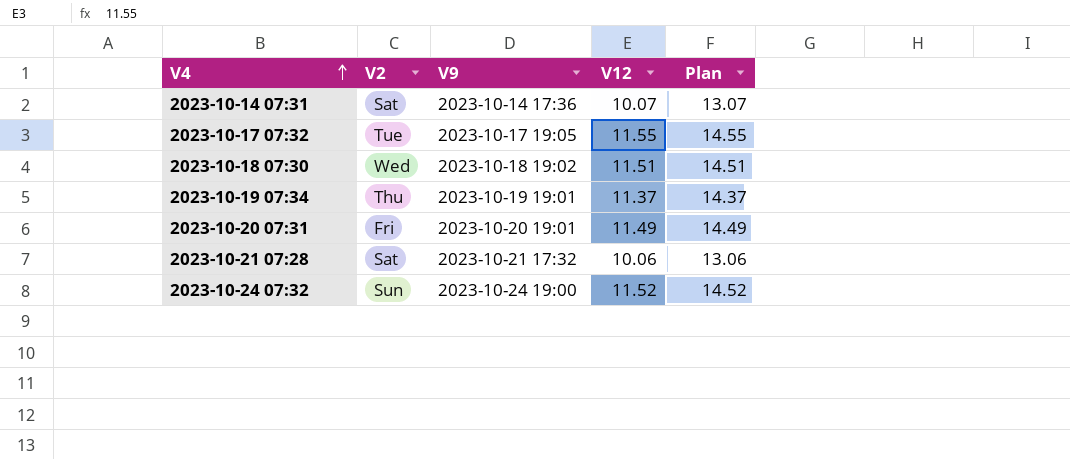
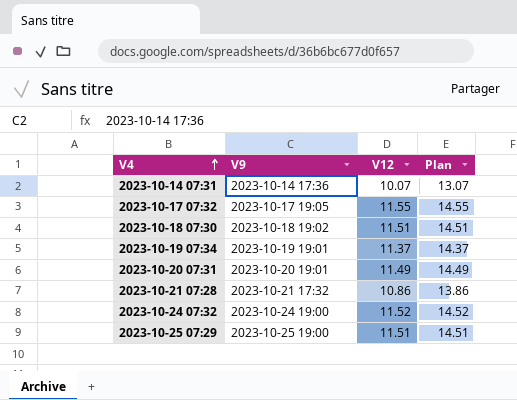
column V2 | position: 2 -> none
2023-10-21 07:28 | V12: 10.06 -> 10.86
2023-10-21 07:28 | Plan: 13.06 -> 13.86
row 2023-10-25 07:29: none -> 2023-10-25 19:00 | 11.51 | 14.51

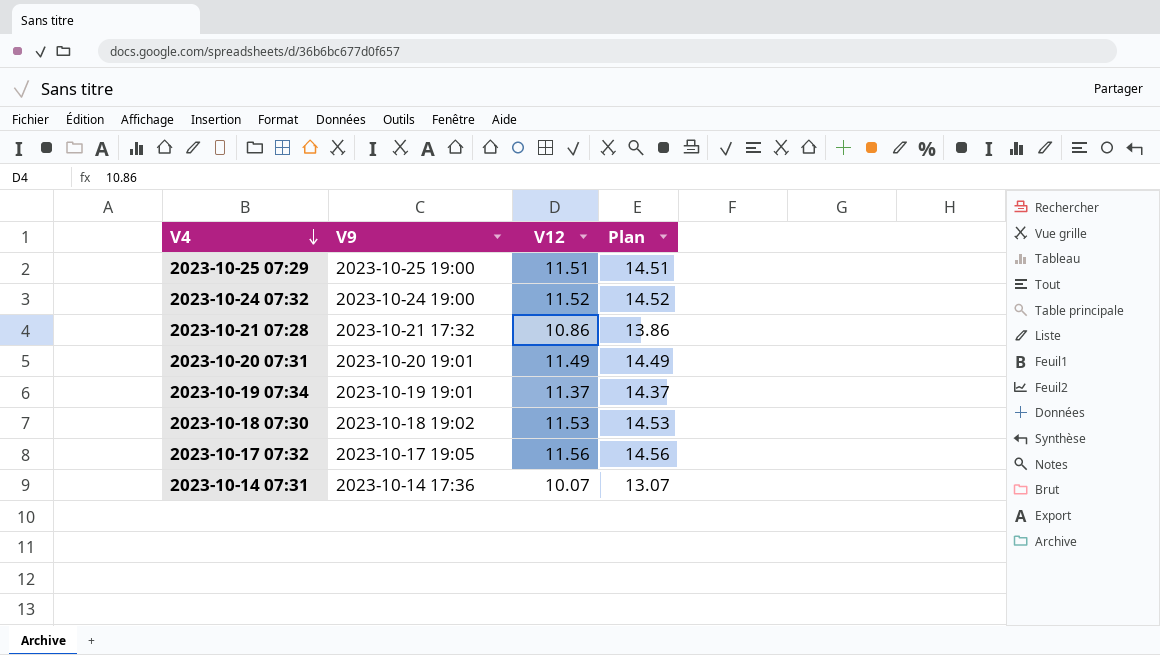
row order: V4 ascending -> V4 descending
2023-10-18 07:30 | V12: 11.51 -> 11.53
2023-10-18 07:30 | Plan: 14.51 -> 14.53
2023-10-17 07:32 | V12: 11.55 -> 11.56
2023-10-17 07:32 | Plan: 14.55 -> 14.56

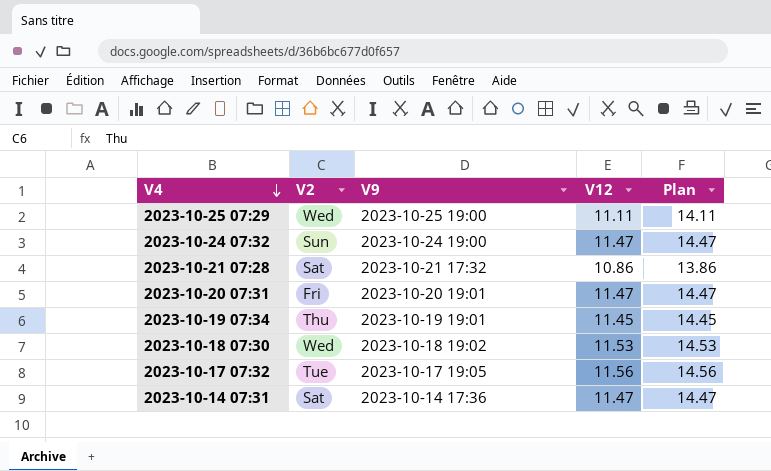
column V2 | position: none -> 2
2023-10-25 07:29 | V12: 11.51 -> 11.11
2023-10-25 07:29 | Plan: 14.51 -> 14.11
2023-10-24 07:32 | V12: 11.52 -> 11.47
2023-10-24 07:32 | Plan: 14.52 -> 14.47
2023-10-20 07:31 | V12: 11.49 -> 11.47
2023-10-20 07:31 | Plan: 14.49 -> 14.47
2023-10-19 07:34 | V12: 11.37 -> 11.45
2023-10-19 07:34 | Plan: 14.37 -> 14.45
2023-10-14 07:31 | V12: 10.07 -> 11.47
2023-10-14 07:31 | Plan: 13.07 -> 14.47

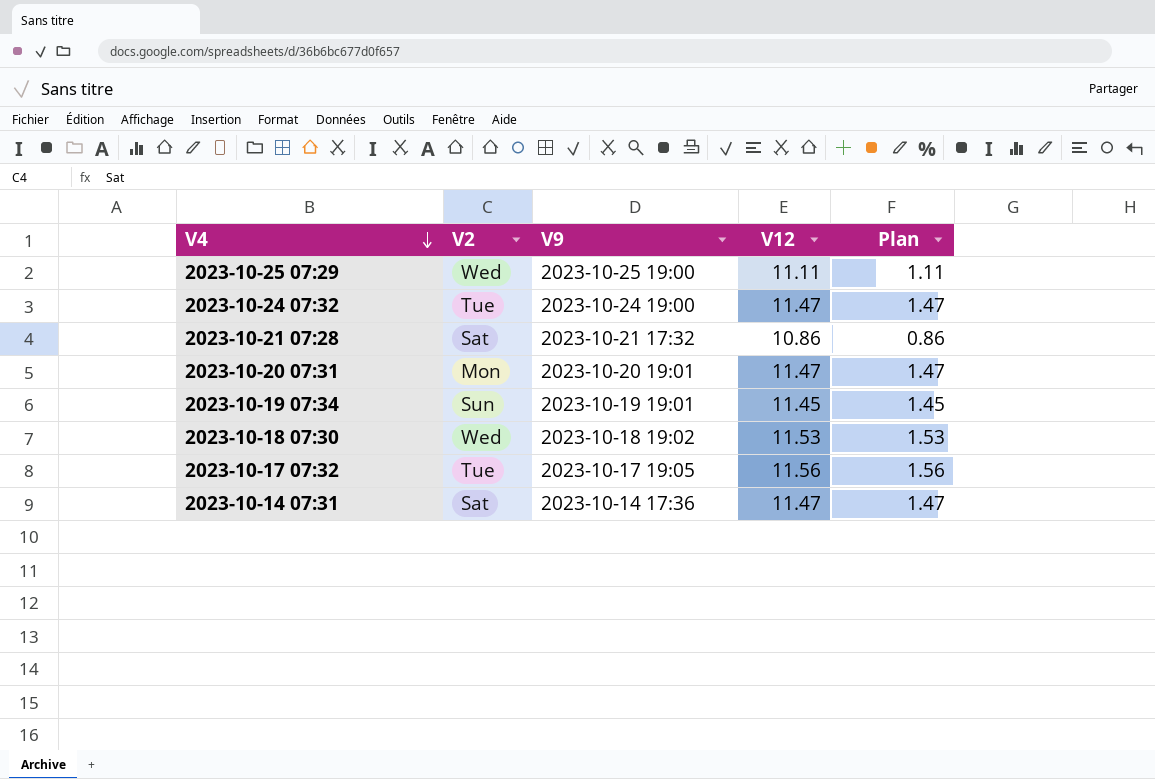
column Plan | formula: [V12] + 3 -> [V12] - 10
2023-10-24 07:32 | V2: Sun -> Tue
2023-10-20 07:31 | V2: Fri -> Mon
2023-10-19 07:34 | V2: Thu -> Sun

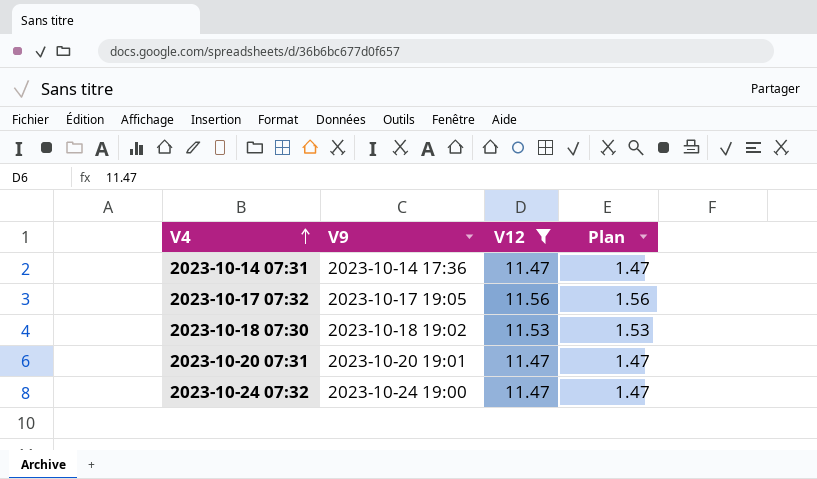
filter: none -> V12 >= 11.47
row order: V4 descending -> V4 ascending
column V2 | position: 2 -> none

